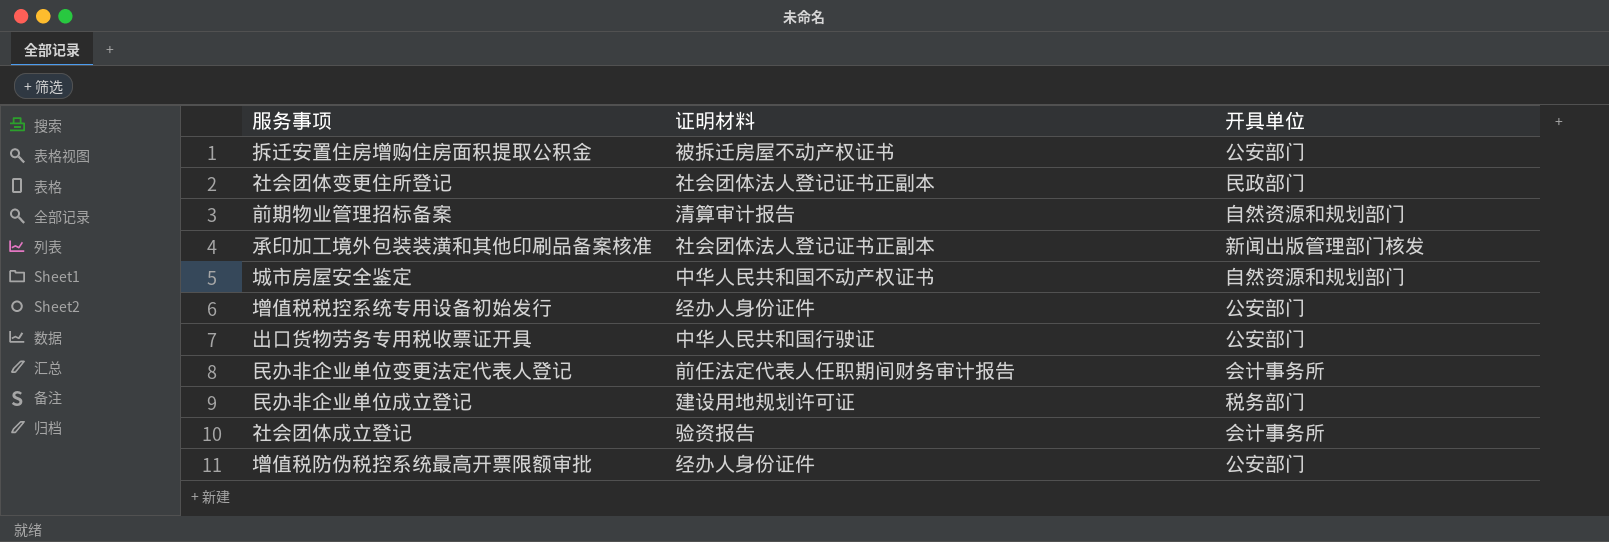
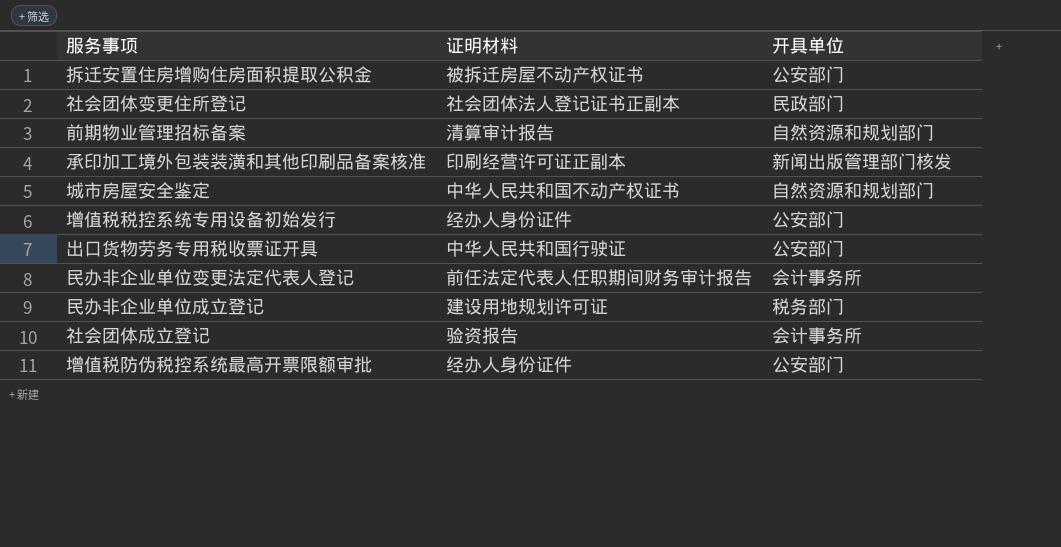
承印加工境外包装装潢和其他印刷品备案核准 | 证明材料: 社会团体法人登记证书正副本 -> 印刷经营许可证正副本

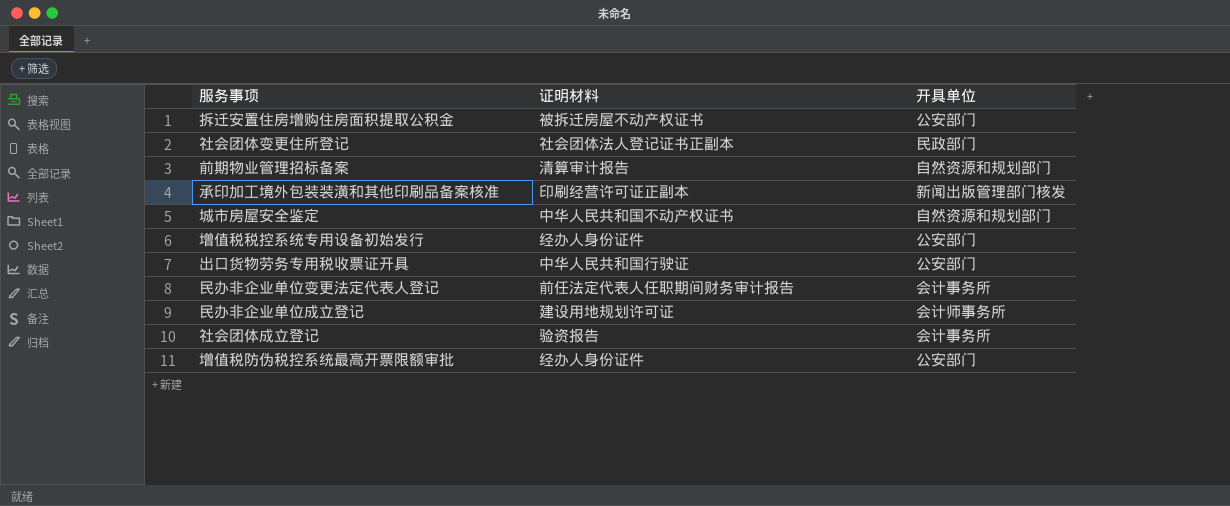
民办非企业单位成立登记 | 开具单位: 税务部门 -> 会计师事务所

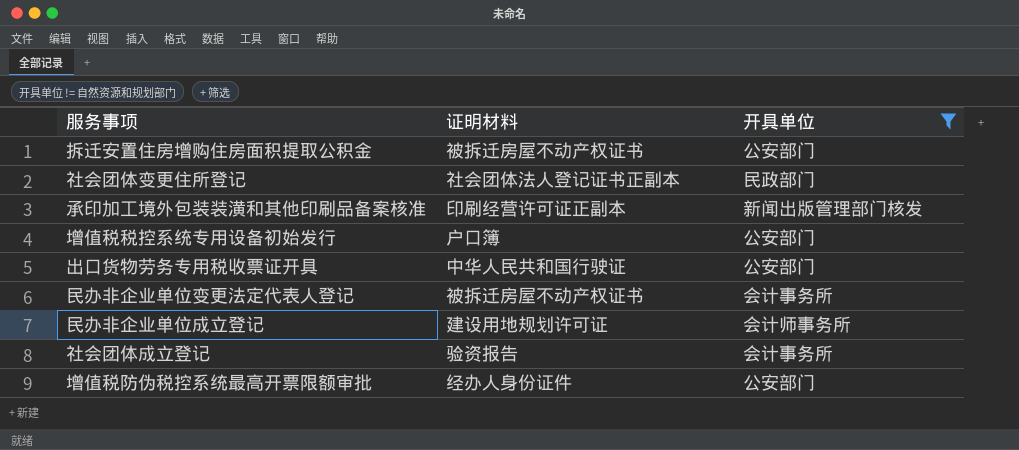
filter: none -> 开具单位 != 自然资源和规划部门
增值税税控系统专用设备初始发行 | 证明材料: 经办人身份证件 -> 户口簿
民办非企业单位变更法定代表人登记 | 证明材料: 前任法定代表人任职期间财务审计报告 -> 被拆迁房屋不动产权证书

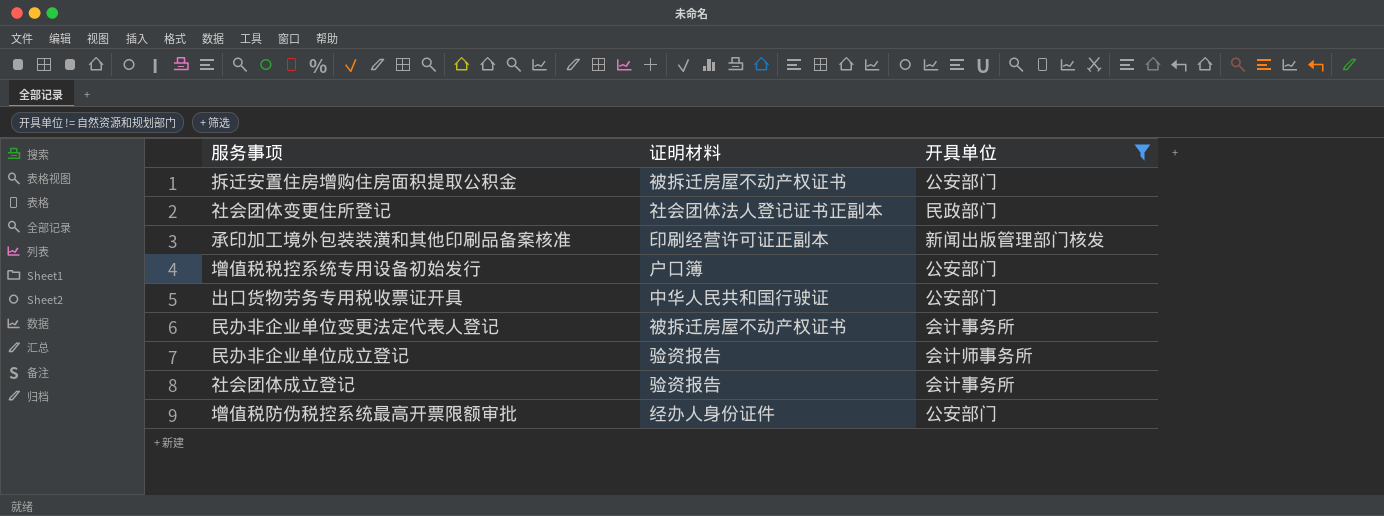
民办非企业单位成立登记 | 证明材料: 建设用地规划许可证 -> 验资报告

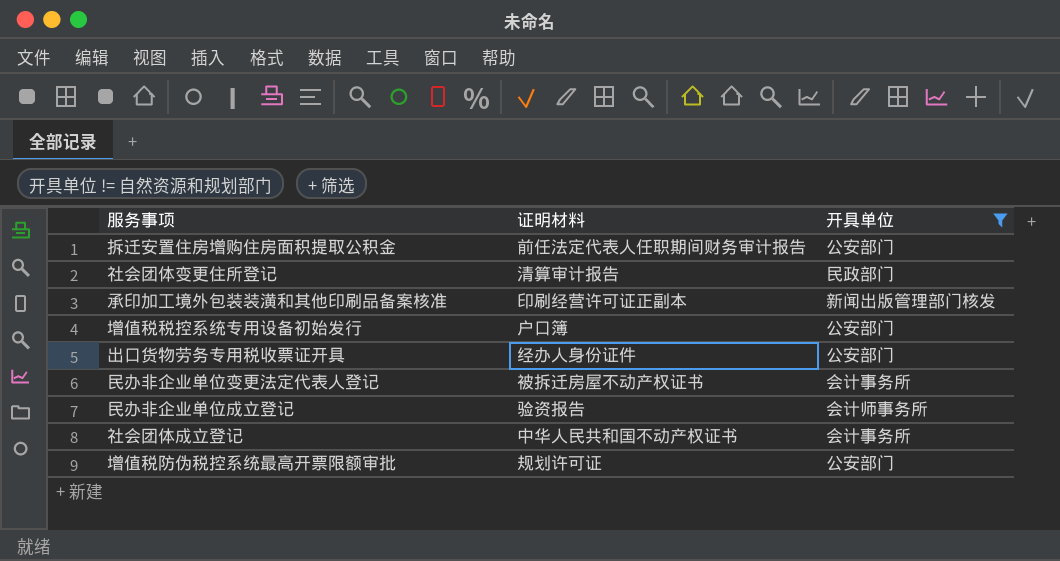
拆迁安置住房增购住房面积提取公积金 | 证明材料: 被拆迁房屋不动产权证书 -> 前任法定代表人任职期间财务审计报告
社会团体变更住所登记 | 证明材料: 社会团体法人登记证书正副本 -> 清算审计报告
出口货物劳务专用税收票证开具 | 证明材料: 中华人民共和国行驶证 -> 经办人身份证件
社会团体成立登记 | 证明材料: 验资报告 -> 中华人民共和国不动产权证书
增值税防伪税控系统最高开票限额审批 | 证明材料: 经办人身份证件 -> 规划许可证

